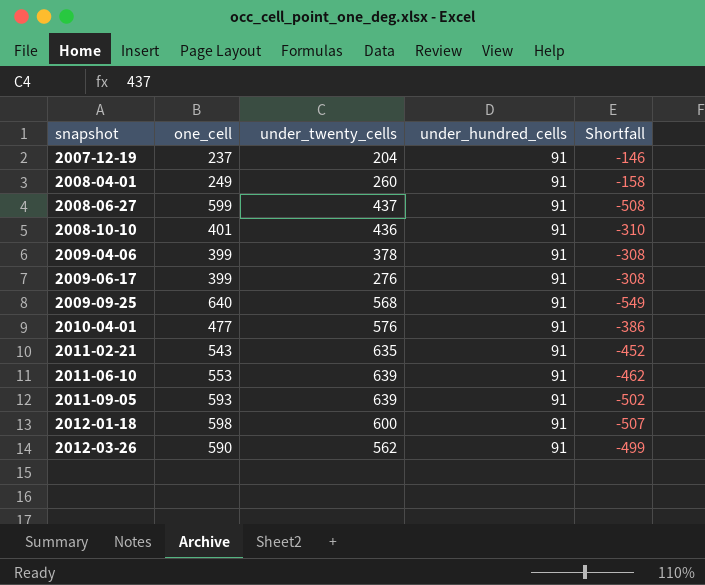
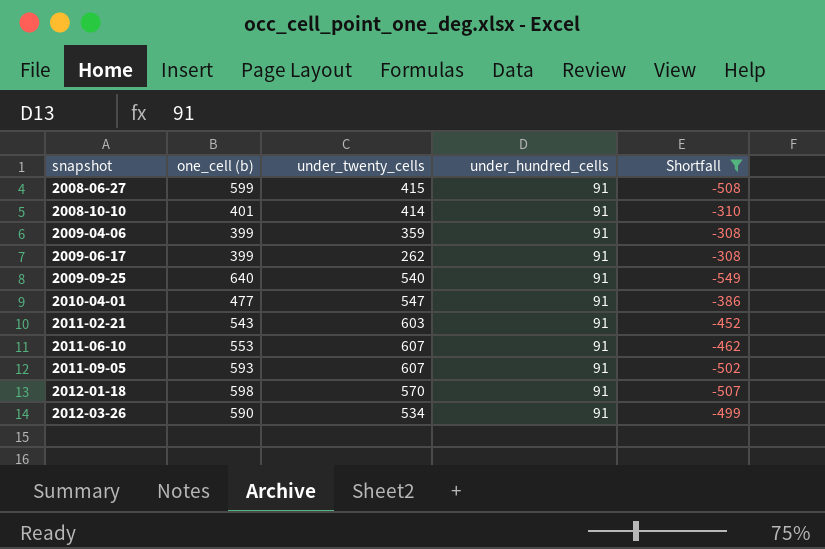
filter: none -> Shortfall <= -308
column name: one_cell -> one_cell (b)
2008-06-27 | under_twenty_cells: 437 -> 415
2008-10-10 | under_twenty_cells: 436 -> 414
2009-04-06 | under_twenty_cells: 378 -> 359
2009-06-17 | under_twenty_cells: 276 -> 262
2009-09-25 | under_twenty_cells: 568 -> 540
2010-04-01 | under_twenty_cells: 576 -> 547
2011-02-21 | under_twenty_cells: 635 -> 603
2011-06-10 | under_twenty_cells: 639 -> 607
2011-09-05 | under_twenty_cells: 639 -> 607
2012-01-18 | under_twenty_cells: 600 -> 570
2012-03-26 | under_twenty_cells: 562 -> 534

